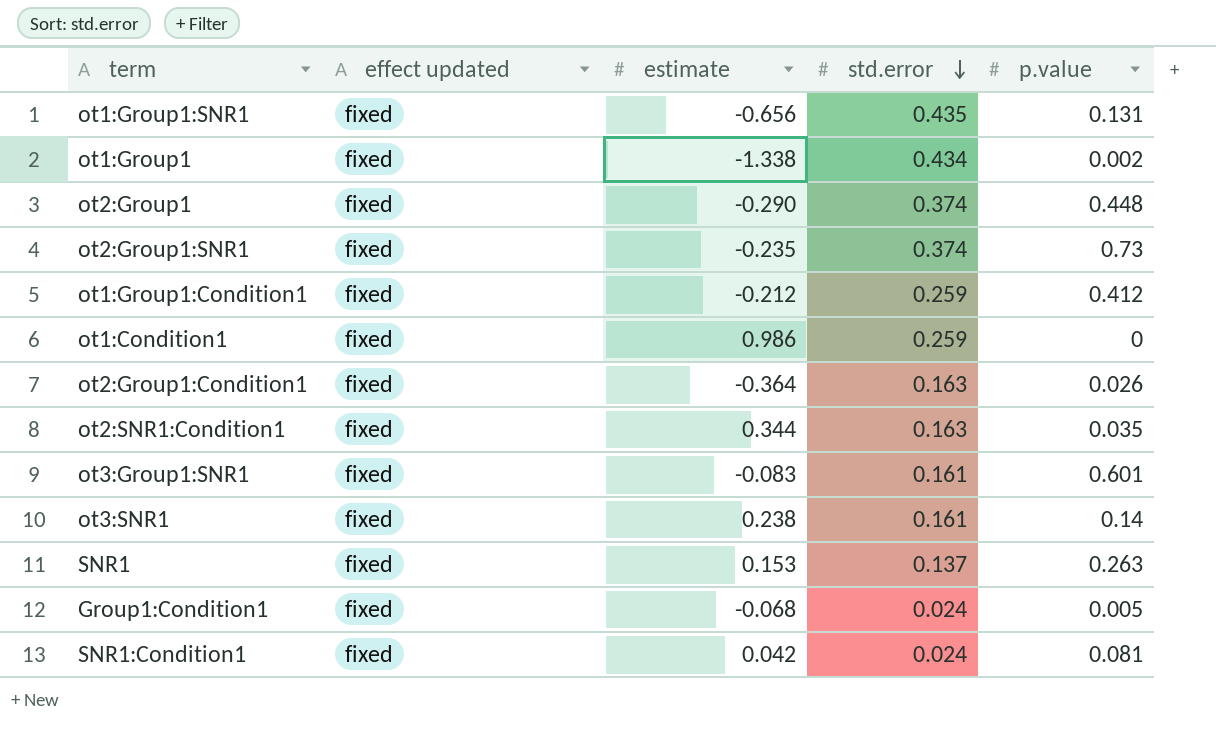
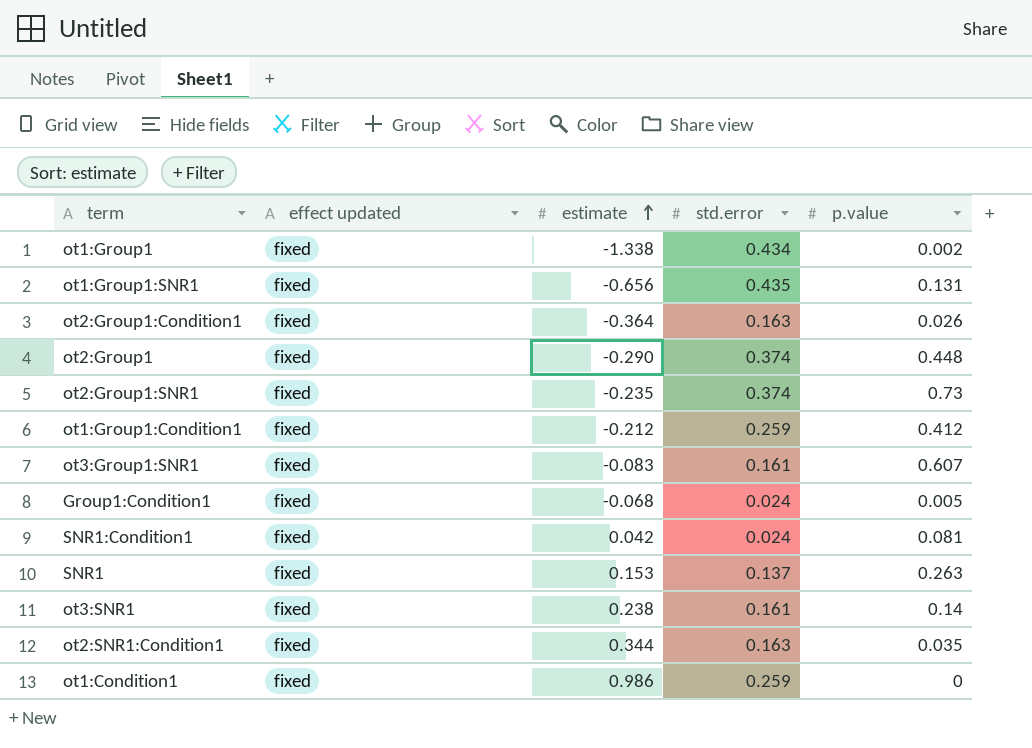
row order: std.error descending -> estimate ascending
ot3:Group1:SNR1 | p.value: 0.601 -> 0.607

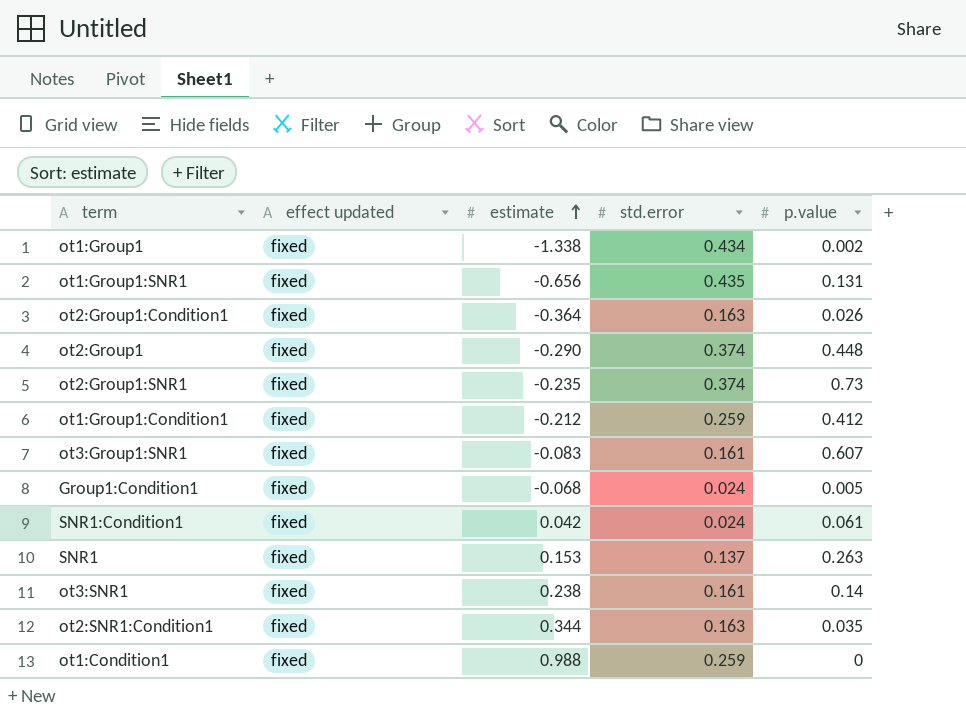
SNR1:Condition1 | p.value: 0.081 -> 0.061
ot1:Condition1 | estimate: 0.986 -> 0.988

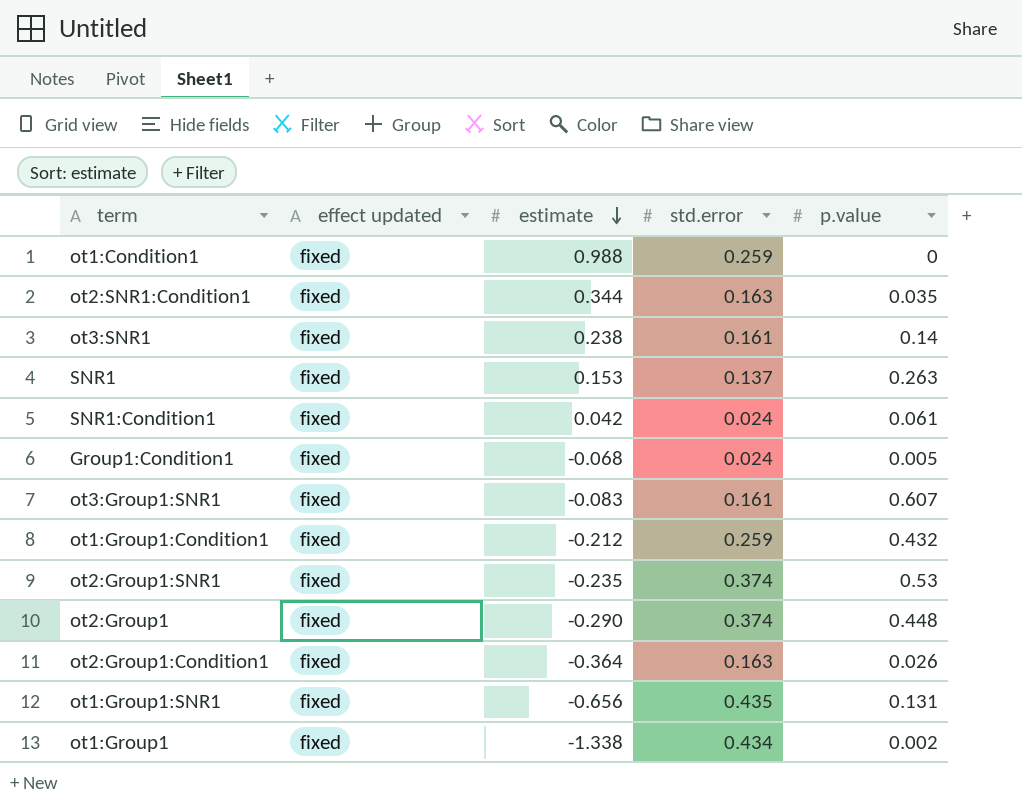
row order: estimate ascending -> estimate descending
ot1:Group1:Condition1 | p.value: 0.412 -> 0.432
ot2:Group1:SNR1 | p.value: 0.73 -> 0.53

